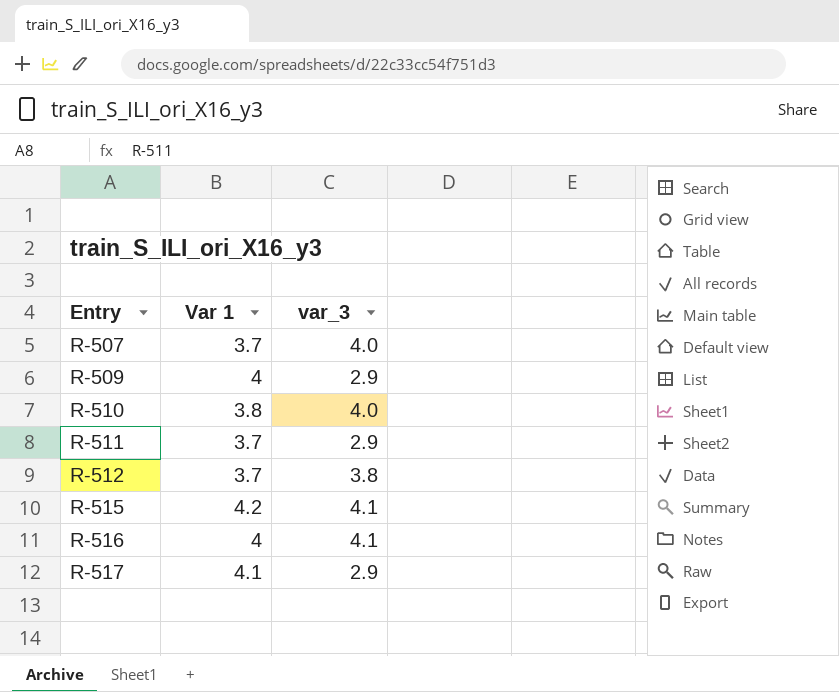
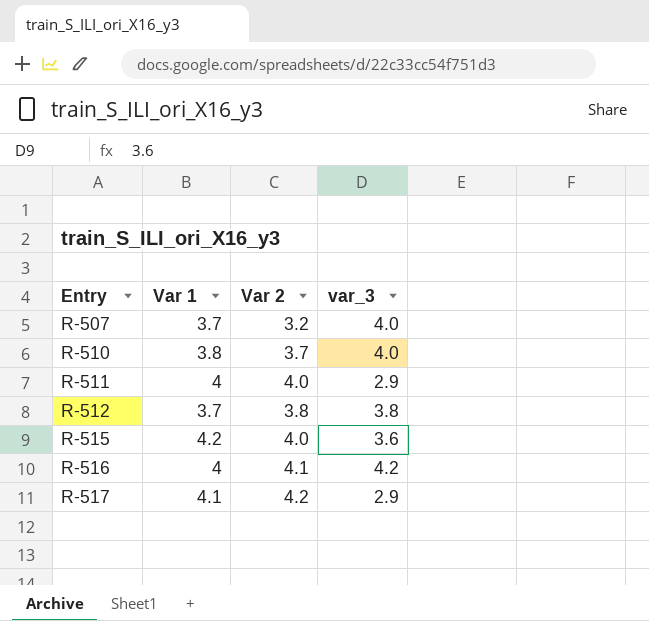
column Var 2 | position: none -> 3
row R-509: 4 | 2.9 -> none
R-511 | Var 1: 3.7 -> 4
R-515 | var_3: 4.1 -> 3.6
R-516 | var_3: 4.1 -> 4.2

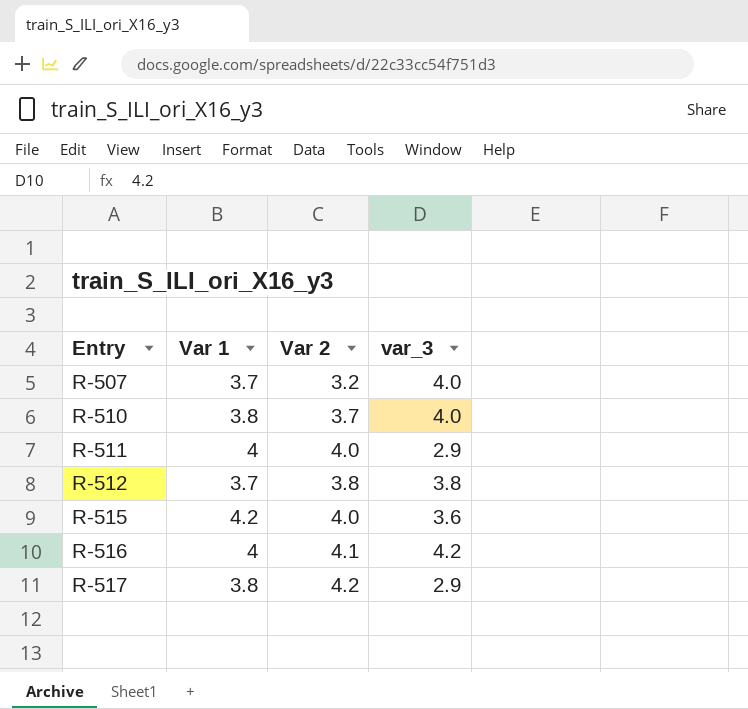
R-517 | Var 1: 4.1 -> 3.8

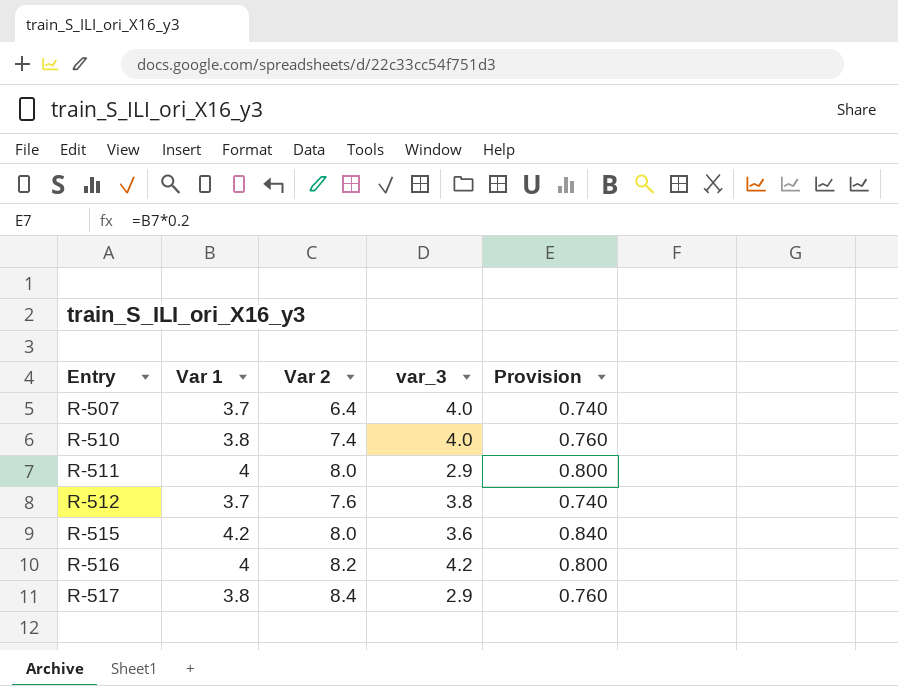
column Provision | formula: none -> [Var 1] * 0.2
R-507 | Var 2: 3.2 -> 6.4
R-510 | Var 2: 3.7 -> 7.4
R-511 | Var 2: 4.0 -> 8.0
R-512 | Var 2: 3.8 -> 7.6
R-515 | Var 2: 4.0 -> 8.0
R-516 | Var 2: 4.1 -> 8.2
R-517 | Var 2: 4.2 -> 8.4

